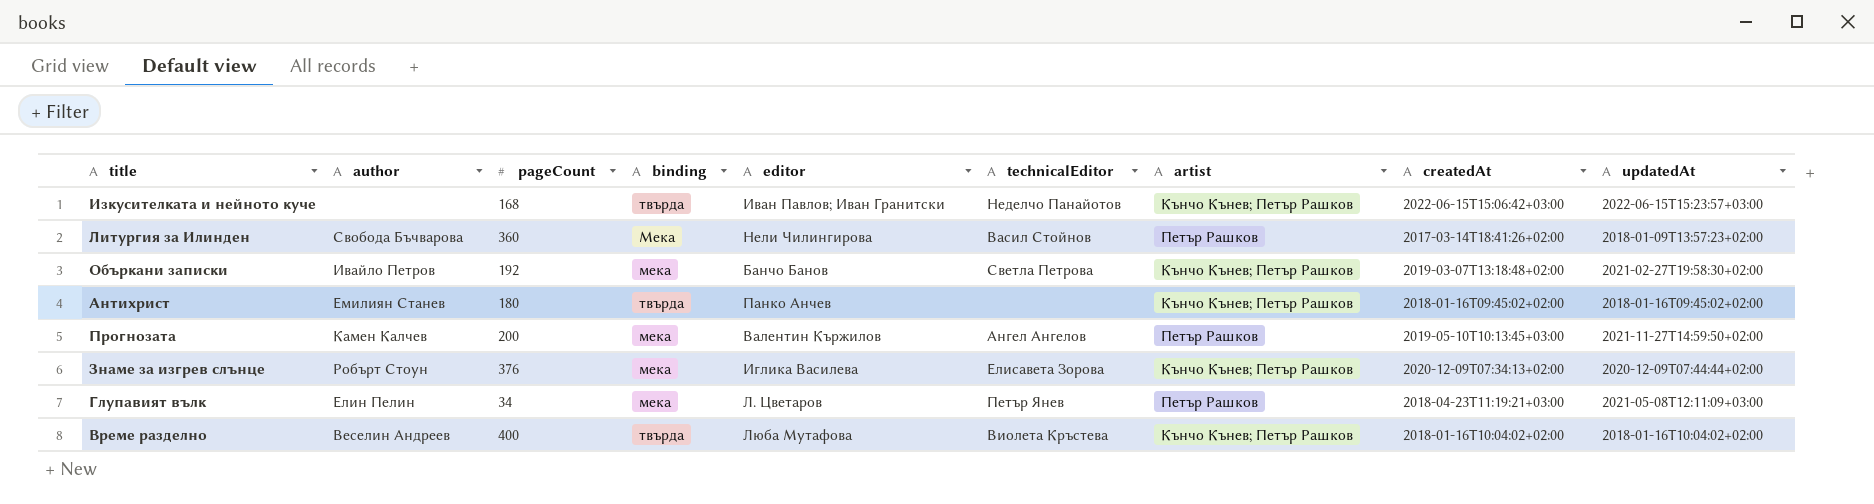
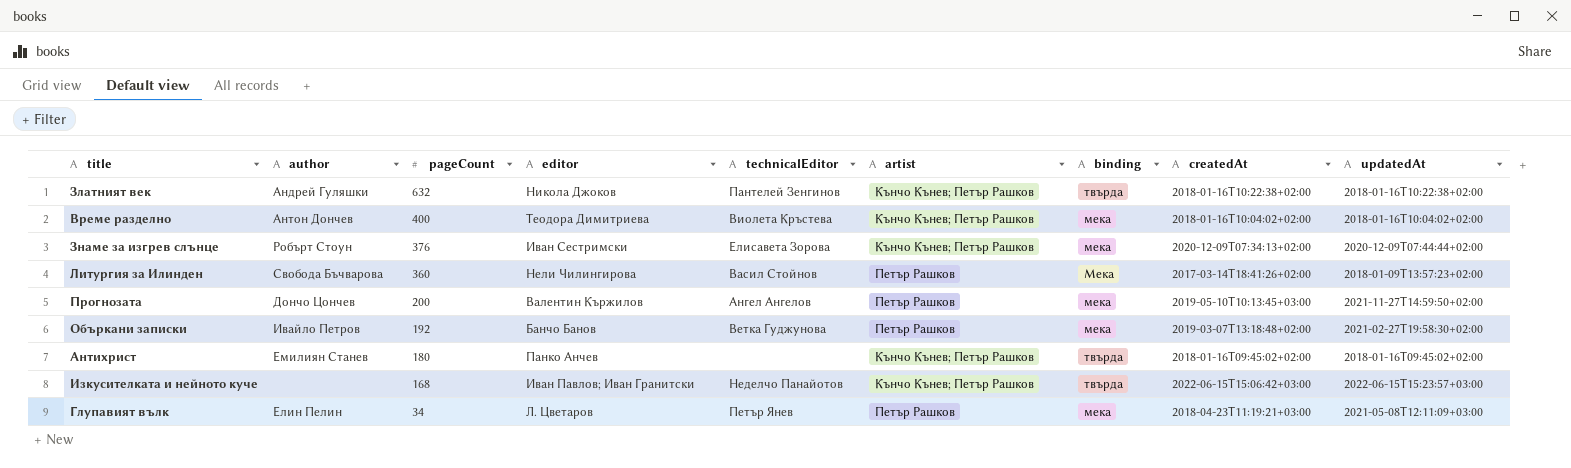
row order: none -> pageCount descending
column binding | position: 4 -> 7
row Златният век: none -> Андрей Гуляшки | 632 | Никола Джоков | Пантелей Зенгинов | Кънчо Кънев; Петър Рашков | твърда | 2018-01-16T10:22:38+02:00 | 2018-01-16T10:22:38+02:00
Време разделно | author: Веселин Андреев -> Антон Дончев
Време разделно | editor: Люба Мутафова -> Теодора Димитриева
Време разделно | binding: твърда -> мека
Знаме за изгрев слънце | editor: Иглика Василева -> Иван Сестримски
Прогнозата | author: Камен Калчев -> Дончо Цончев
Объркани записки | technicalEditor: Светла Петрова -> Ветка Гуджунова
Объркани записки | artist: Кънчо Кънев; Петър Рашков -> Петър Рашков

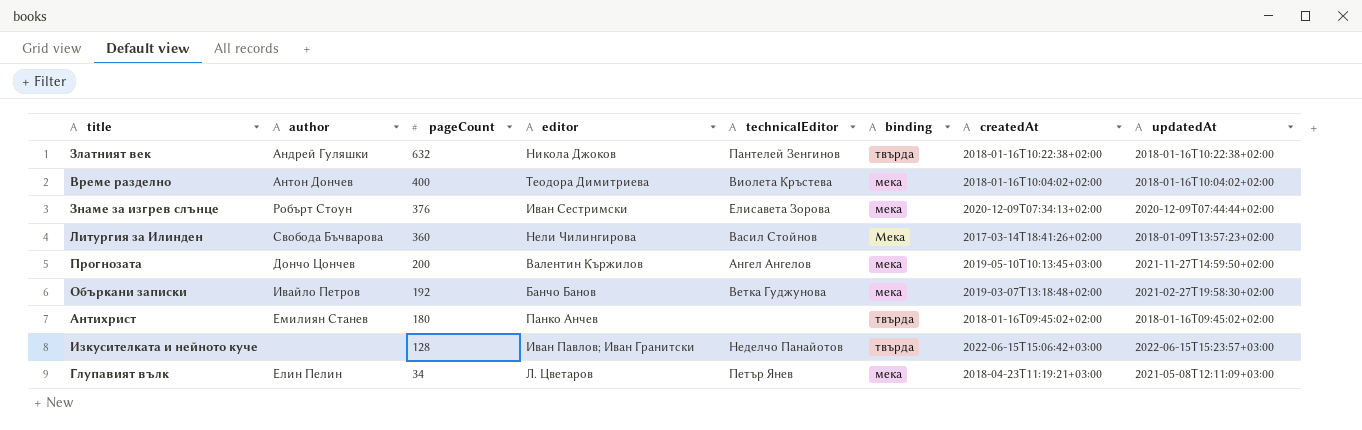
column artist | position: 6 -> none
Изкусителката и нейното куче | pageCount: 168 -> 128

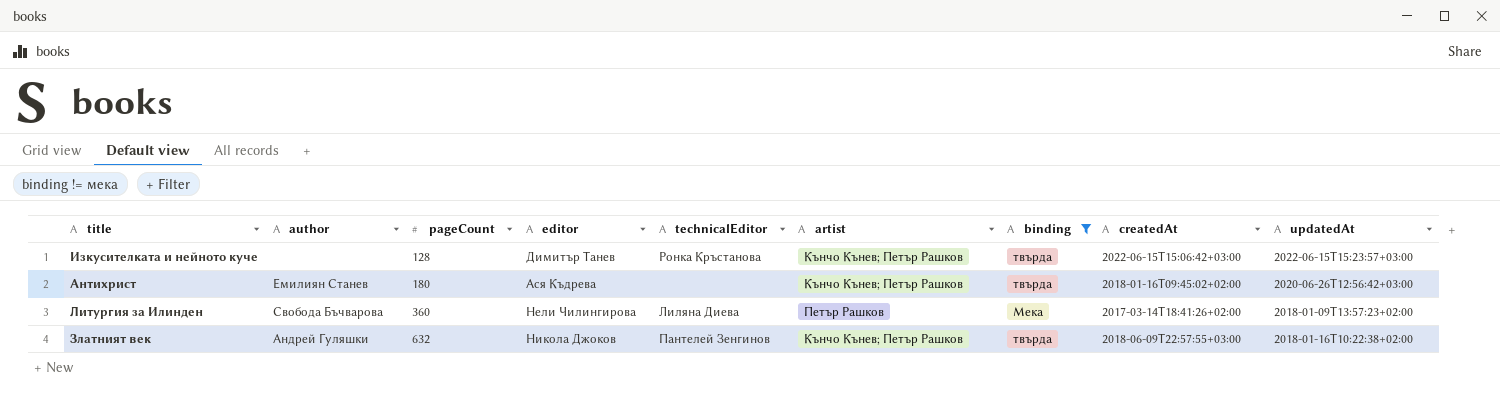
filter: none -> binding != мека
row order: pageCount descending -> pageCount ascending
column artist | position: none -> 6
Изкусителката и нейното куче | editor: Иван Павлов; Иван Гранитски -> Димитър Танев
Изкусителката и нейното куче | technicalEditor: Неделчо Панайотов -> Ронка Кръстанова
Антихрист | editor: Панко Анчев -> Ася Къдрева
Антихрист | updatedAt: 2018-01-16T09:45:02+02:00 -> 2020-06-26T12:56:42+03:00
Литургия за Илинден | technicalEditor: Васил Стойнов -> Лиляна Диева
Златният век | createdAt: 2018-01-16T10:22:38+02:00 -> 2018-06-09T22:57:55+03:00

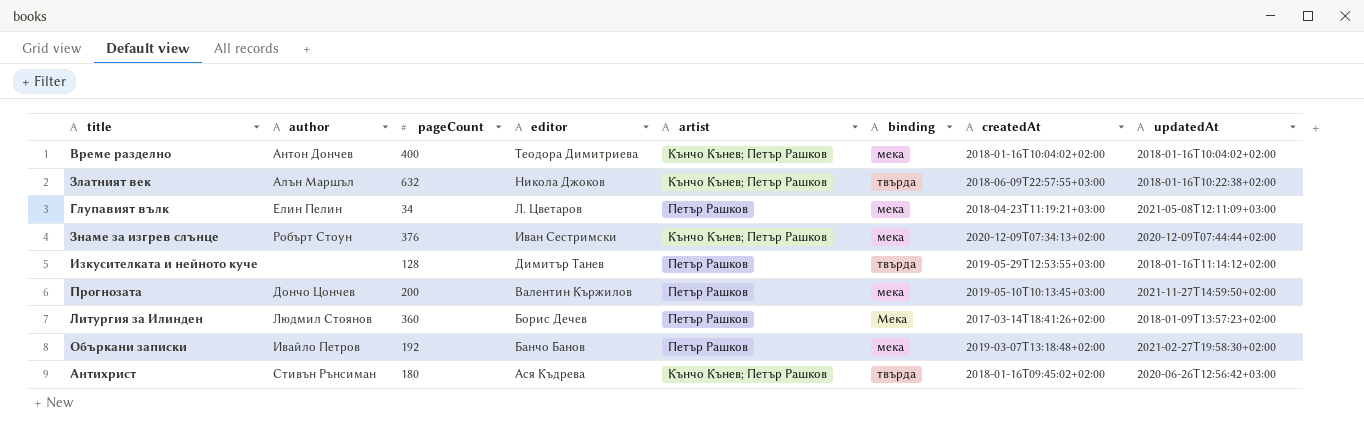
filter: binding != мека -> none
row order: pageCount ascending -> editor descending
column technicalEditor | position: 5 -> none
Златният век | author: Андрей Гуляшки -> Алън Маршъл
Изкусителката и нейното куче | artist: Кънчо Кънев; Петър Рашков -> Петър Рашков
Изкусителката и нейното куче | createdAt: 2022-06-15T15:06:42+03:00 -> 2019-05-29T12:53:55+03:00
Изкусителката и нейното куче | updatedAt: 2022-06-15T15:23:57+03:00 -> 2018-01-16T11:14:12+02:00
Литургия за Илинден | author: Свобода Бъчварова -> Людмил Стоянов
Литургия за Илинден | editor: Нели Чилингирова -> Борис Дечев
Антихрист | author: Емилиян Станев -> Стивън Рънсиман

